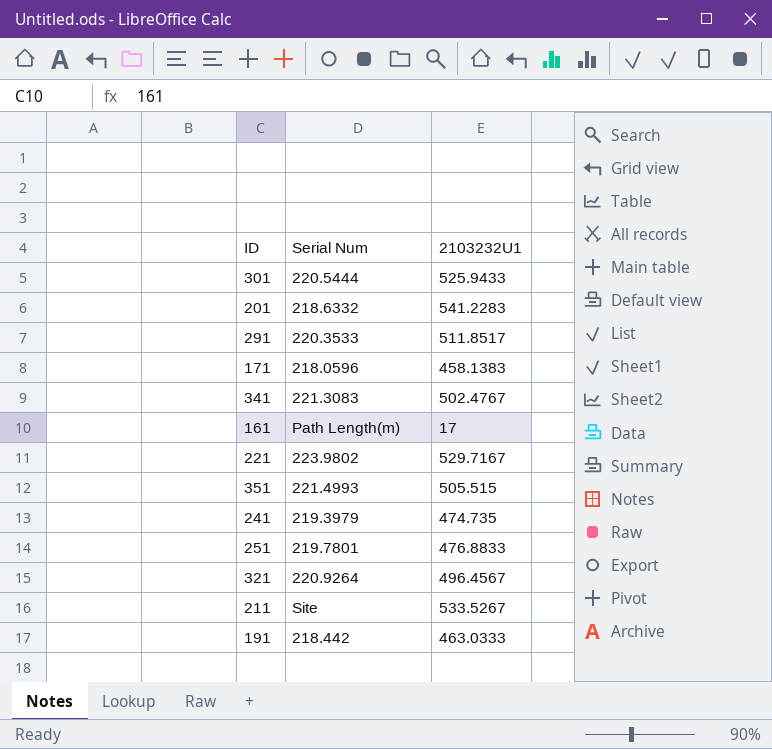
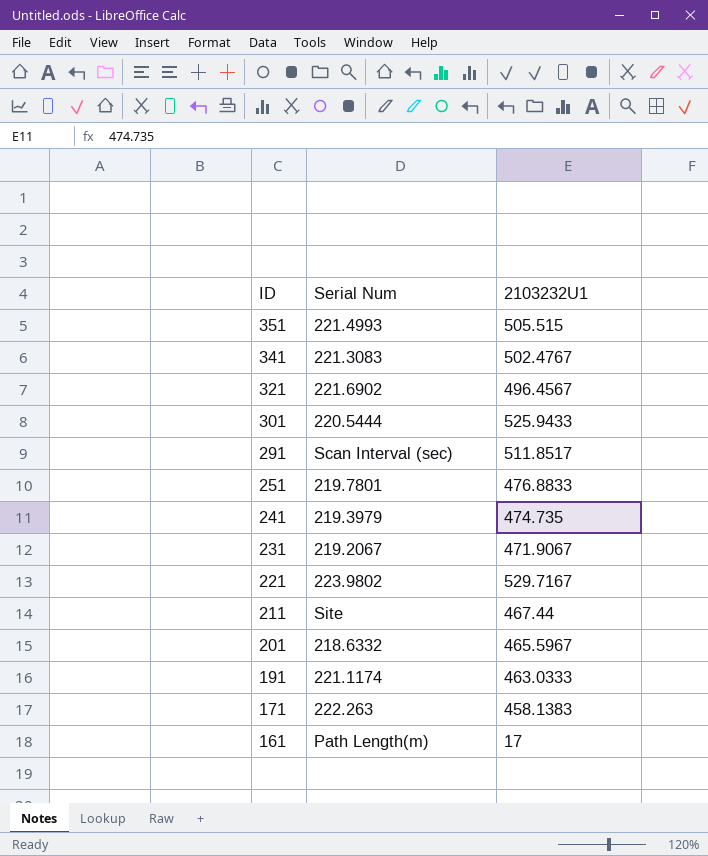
row order: none -> ID descending
321 | Serial Num: 220.9264 -> 221.6902
291 | Serial Num: 220.3533 -> Scan Interval (sec)
row 231: none -> 219.2067 | 471.9067
211 | 2103232U1: 533.5267 -> 467.44
201 | 2103232U1: 541.2283 -> 465.5967
191 | Serial Num: 218.442 -> 221.1174
171 | Serial Num: 218.0596 -> 222.263

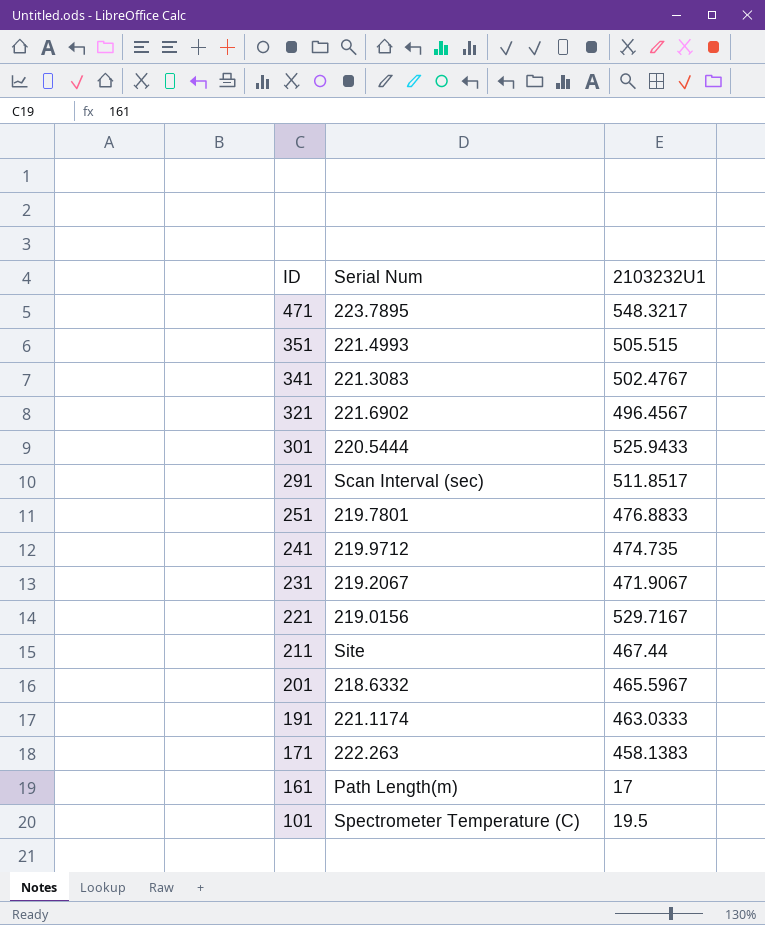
row 471: none -> 223.7895 | 548.3217
241 | Serial Num: 219.3979 -> 219.9712
221 | Serial Num: 223.9802 -> 219.0156
row 101: none -> Spectrometer Temperature (C) | 19.5

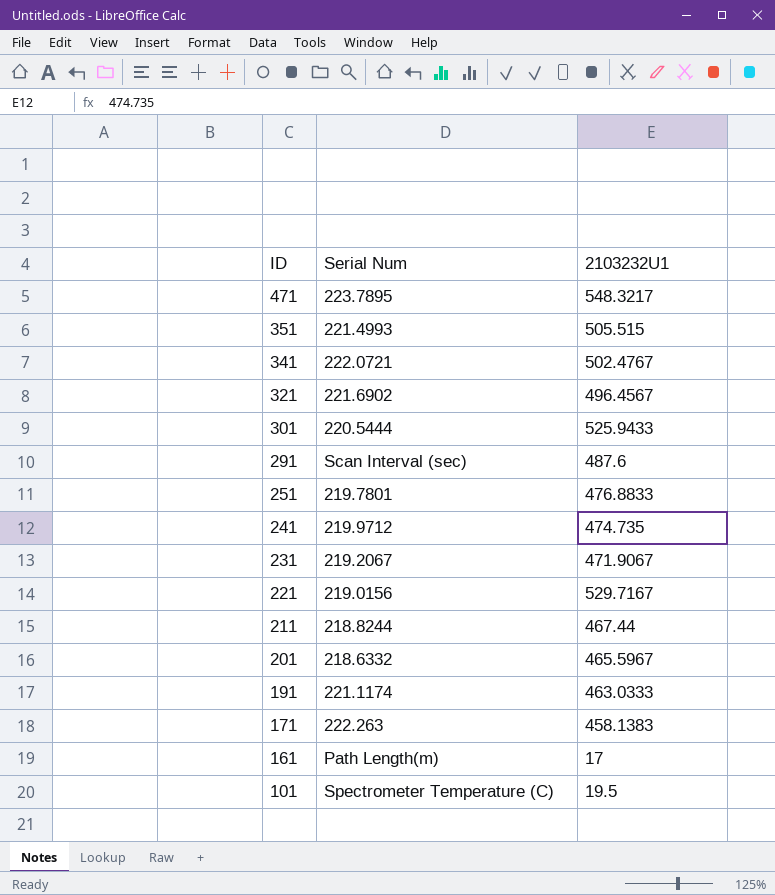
341 | Serial Num: 221.3083 -> 222.0721
291 | 2103232U1: 511.8517 -> 487.6
211 | Serial Num: Site -> 218.8244

